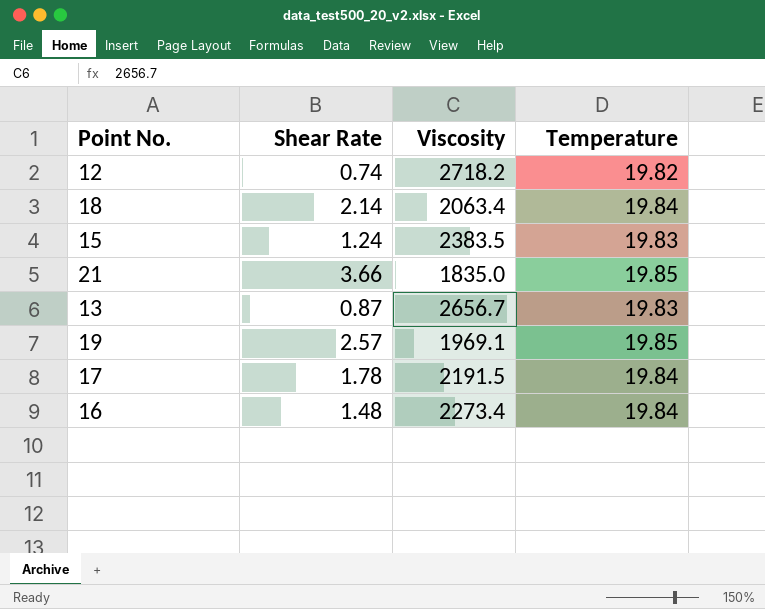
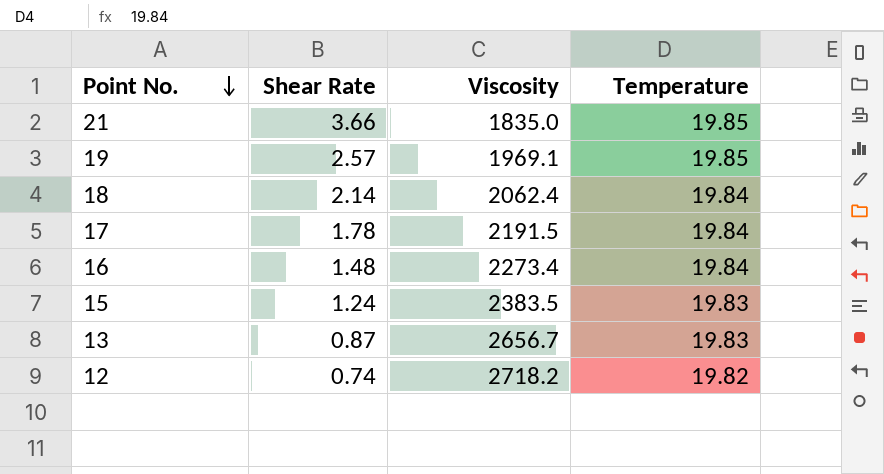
row order: none -> Point No. descending
18 | Viscosity: 2063.4 -> 2062.4

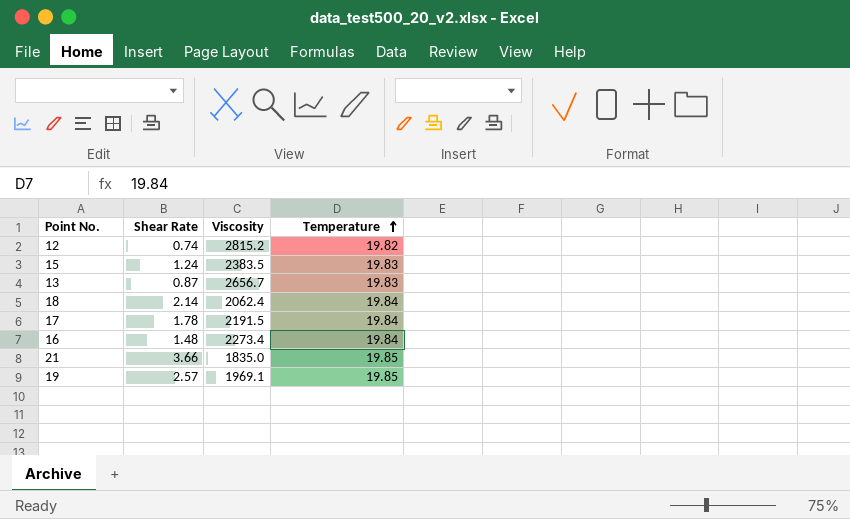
row order: Point No. descending -> Temperature ascending
12 | Viscosity: 2718.2 -> 2815.2

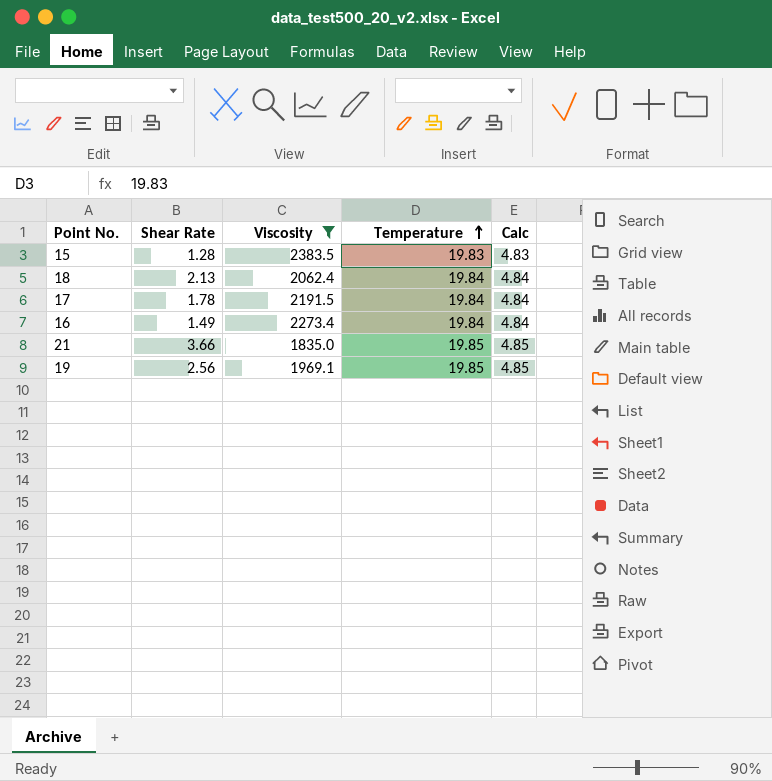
filter: none -> Viscosity <= 2383.5
column Calc | formula: none -> [Temperature] - 15
15 | Shear Rate: 1.24 -> 1.28
18 | Shear Rate: 2.14 -> 2.13
16 | Shear Rate: 1.48 -> 1.49
19 | Shear Rate: 2.57 -> 2.56

